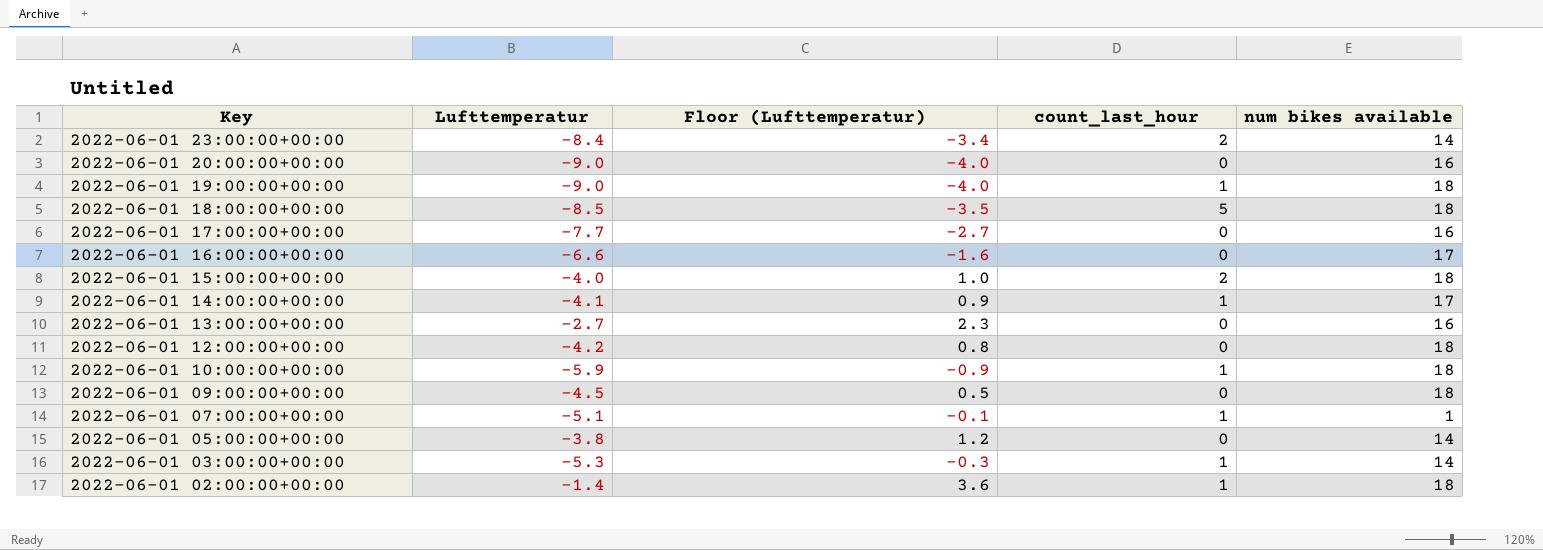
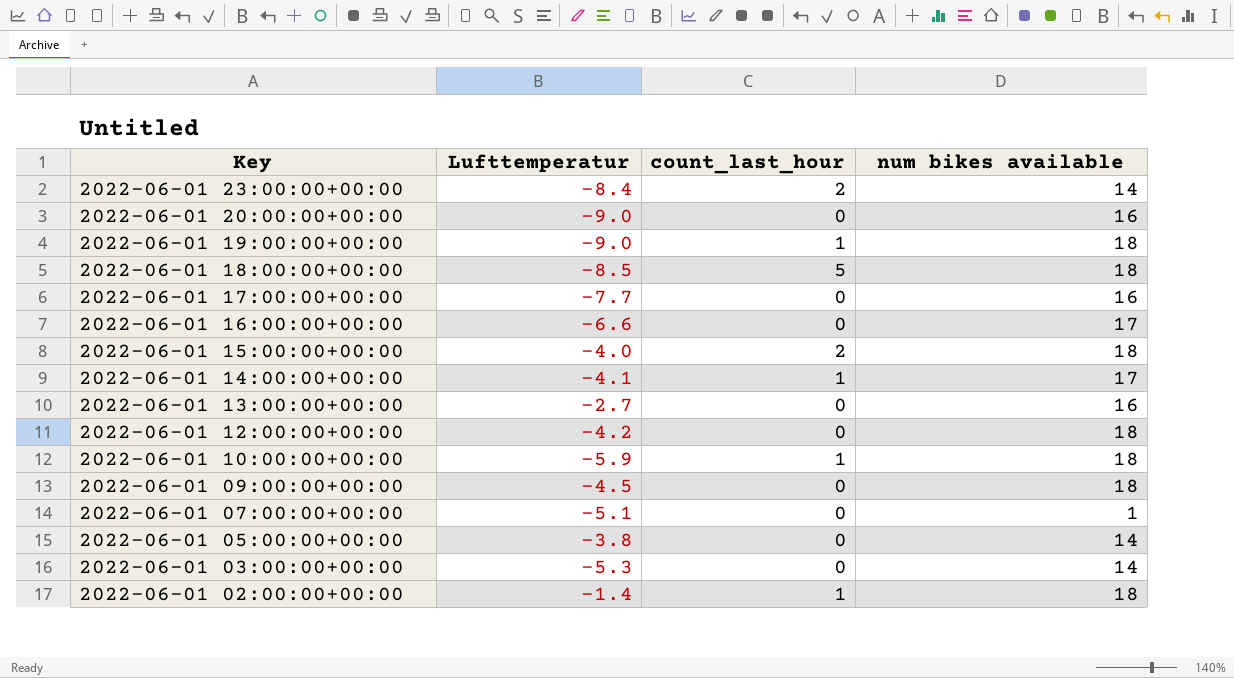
column Floor (Lufttemperatur) | formula: [Lufttemperatur] + 5 -> none
2022-06-01 07:00:00+00:00 | count_last_hour: 1 -> 0
2022-06-01 03:00:00+00:00 | count_last_hour: 1 -> 0

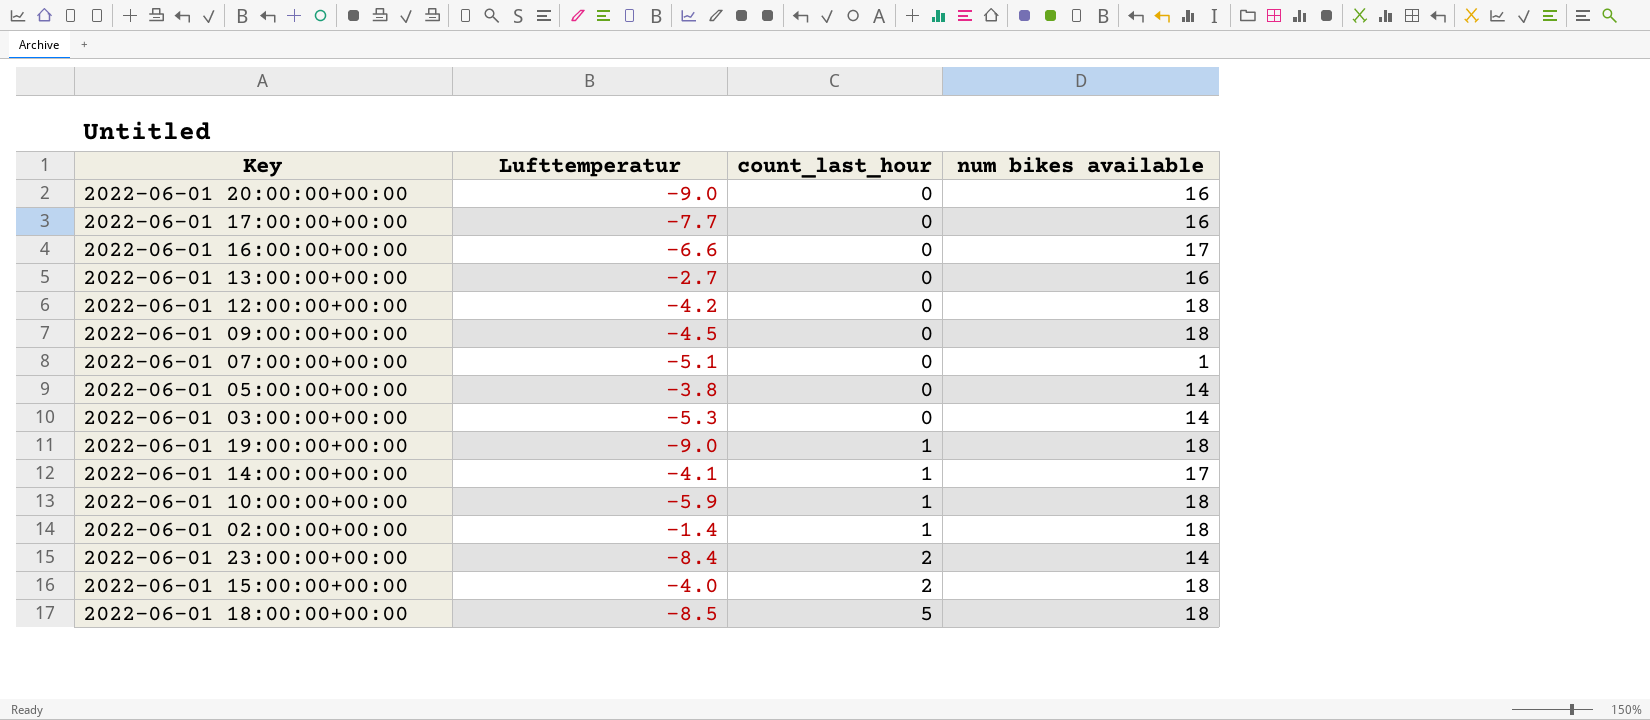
row order: Key descending -> count_last_hour ascending

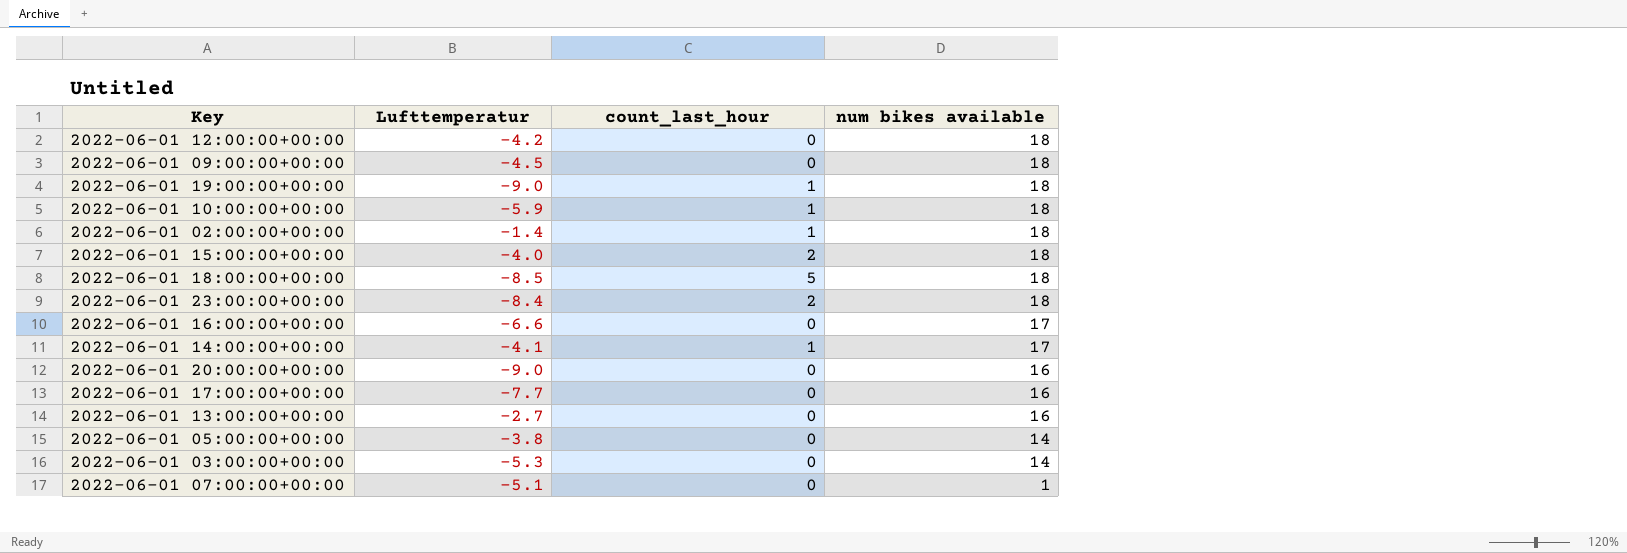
row order: count_last_hour ascending -> num bikes available descending
2022-06-01 23:00:00+00:00 | num bikes available: 14 -> 18

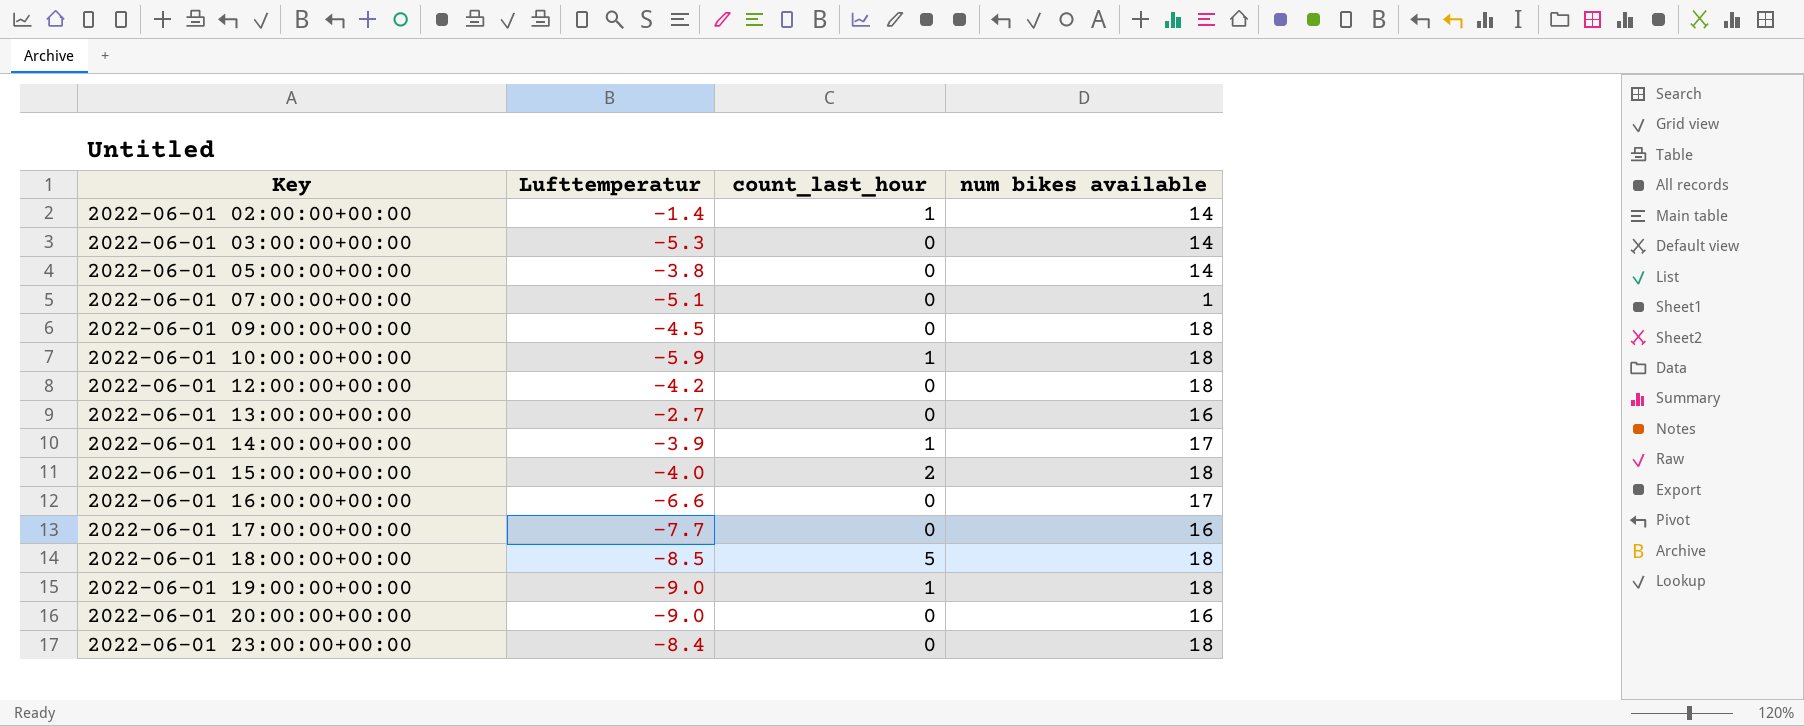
row order: num bikes available descending -> Key ascending
2022-06-01 02:00:00+00:00 | num bikes available: 18 -> 14
2022-06-01 14:00:00+00:00 | Lufttemperatur: -4.1 -> -3.9
2022-06-01 23:00:00+00:00 | count_last_hour: 2 -> 0

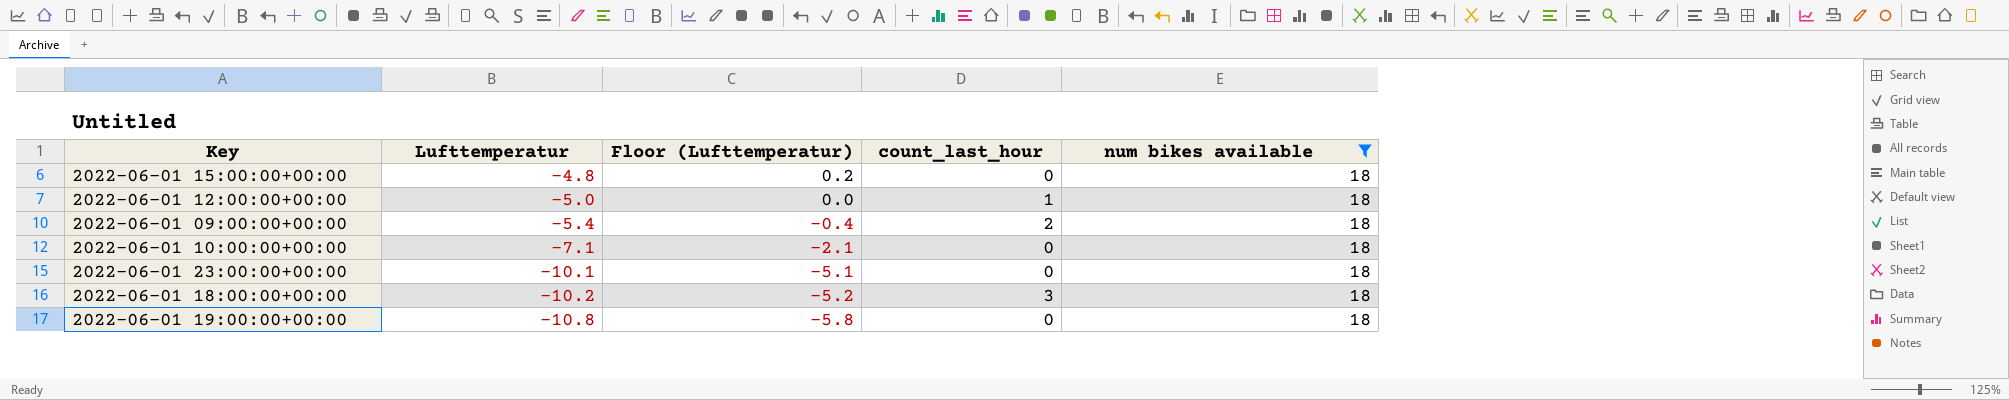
filter: none -> num bikes available = 18
row order: Key ascending -> Lufttemperatur descending
column Floor (Lufttemperatur) | formula: none -> [Lufttemperatur] + 5
2022-06-01 15:00:00+00:00 | Lufttemperatur: -4.0 -> -4.8
2022-06-01 15:00:00+00:00 | count_last_hour: 2 -> 0
2022-06-01 12:00:00+00:00 | Lufttemperatur: -4.2 -> -5.0
2022-06-01 12:00:00+00:00 | count_last_hour: 0 -> 1
2022-06-01 09:00:00+00:00 | Lufttemperatur: -4.5 -> -5.4
2022-06-01 09:00:00+00:00 | count_last_hour: 0 -> 2
2022-06-01 10:00:00+00:00 | Lufttemperatur: -5.9 -> -7.1
2022-06-01 10:00:00+00:00 | count_last_hour: 1 -> 0
2022-06-01 23:00:00+00:00 | Lufttemperatur: -8.4 -> -10.1
2022-06-01 18:00:00+00:00 | Lufttemperatur: -8.5 -> -10.2
2022-06-01 18:00:00+00:00 | count_last_hour: 5 -> 3
2022-06-01 19:00:00+00:00 | Lufttemperatur: -9.0 -> -10.8
2022-06-01 19:00:00+00:00 | count_last_hour: 1 -> 0

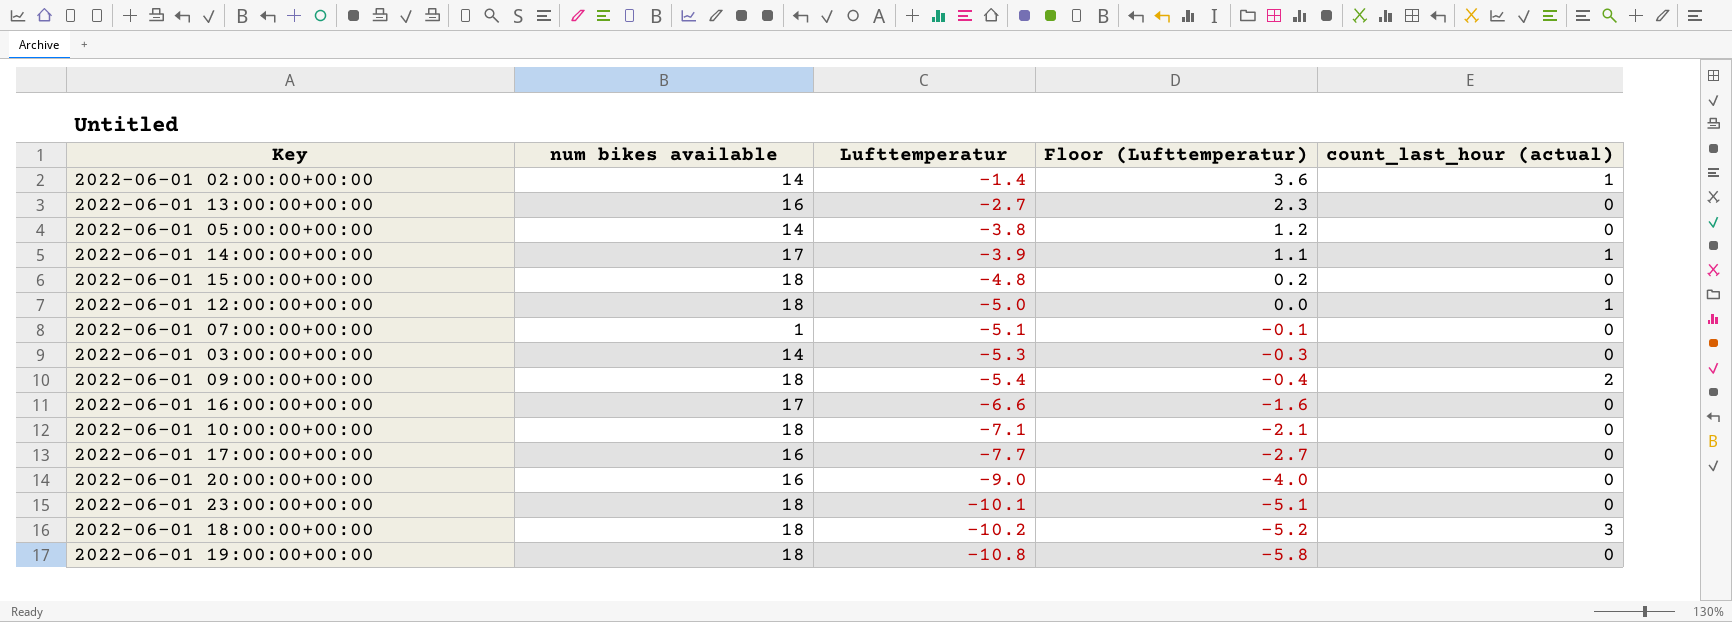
filter: num bikes available = 18 -> none
column num bikes available | position: 5 -> 2
column name: count_last_hour -> count_last_hour (actual)

